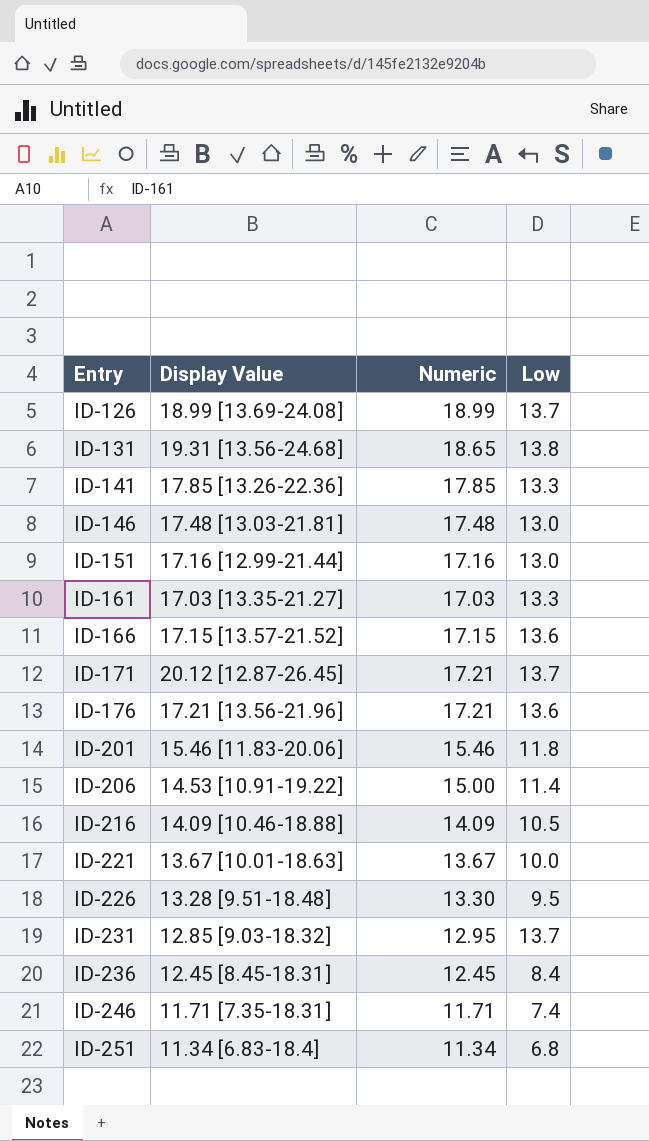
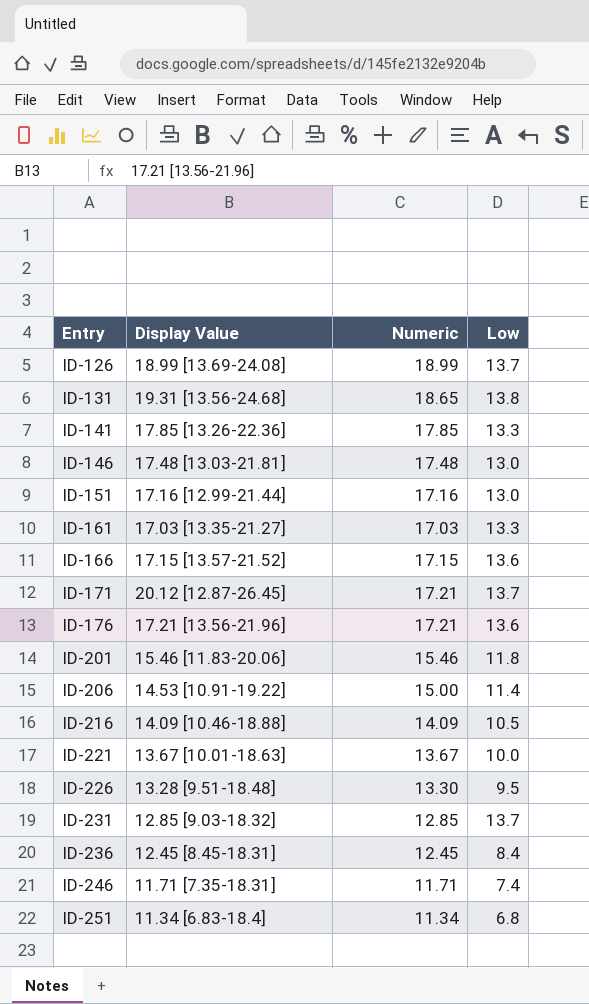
ID-231 | Numeric: 12.95 -> 12.85

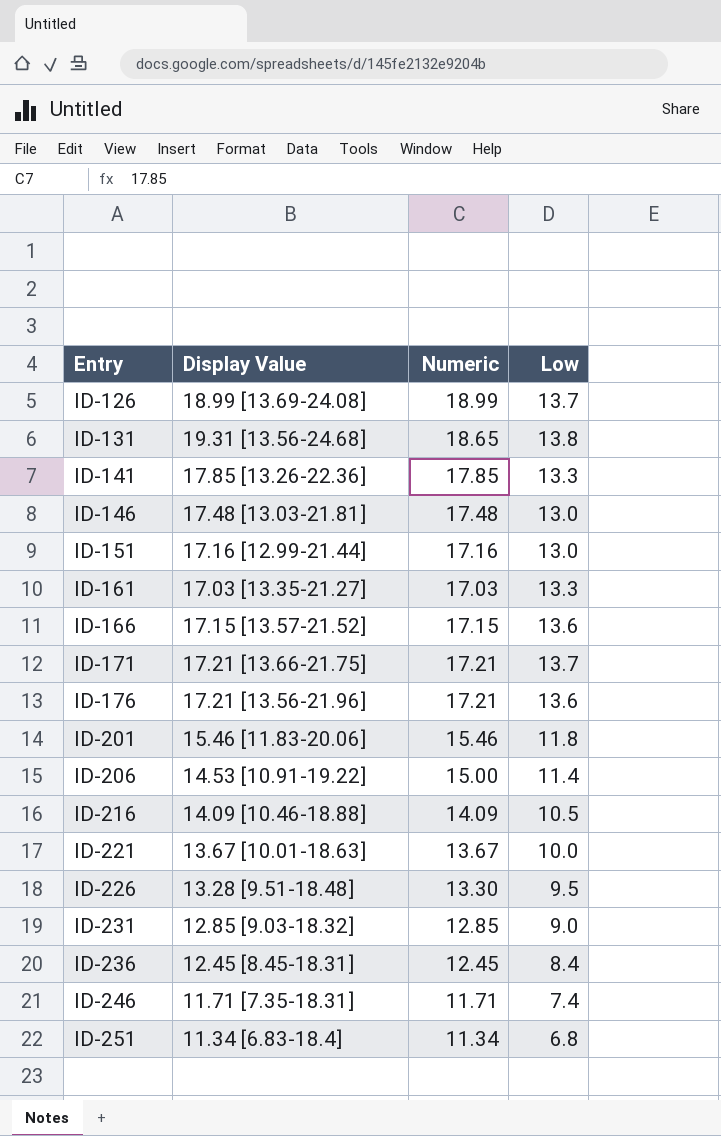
ID-171 | Display Value: 20.12 [12.87-26.45] -> 17.21 [13.66-21.75]
ID-231 | Low: 13.7 -> 9.0

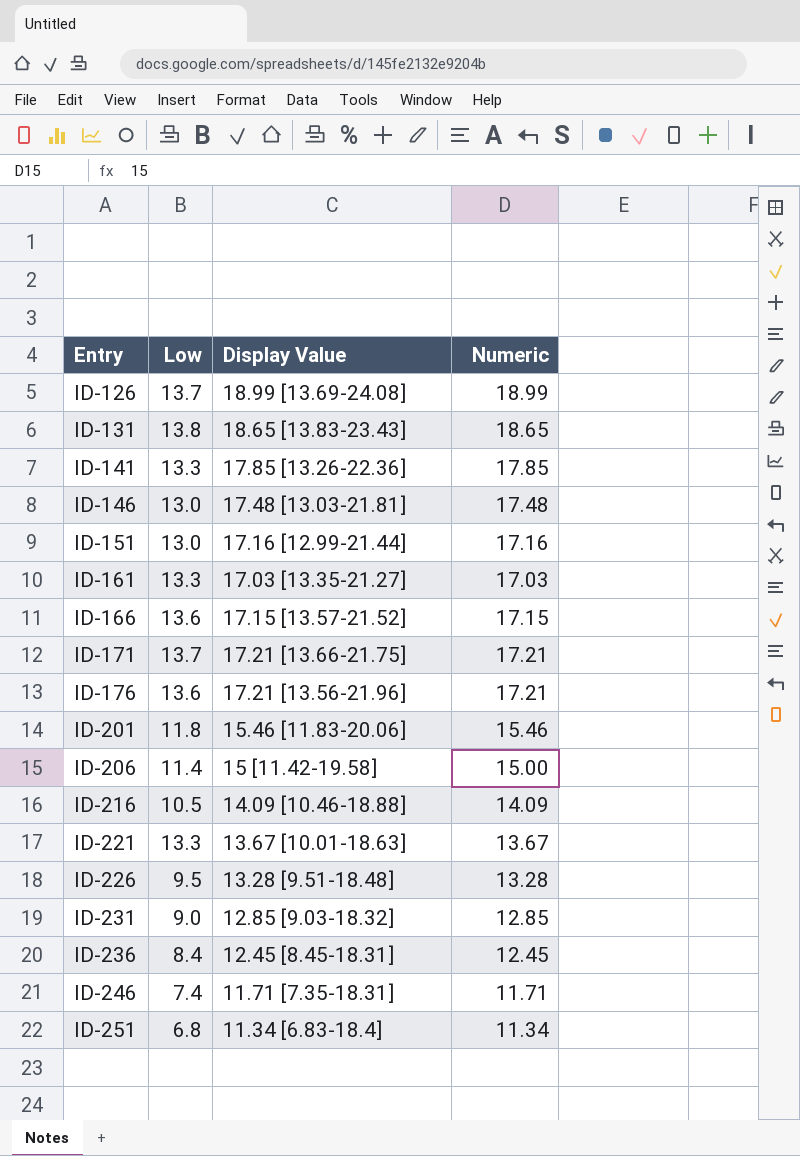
column Low | position: 4 -> 2
ID-131 | Display Value: 19.31 [13.56-24.68] -> 18.65 [13.83-23.43]
ID-206 | Display Value: 14.53 [10.91-19.22] -> 15 [11.42-19.58]
ID-221 | Low: 10.0 -> 13.3
ID-226 | Numeric: 13.30 -> 13.28

